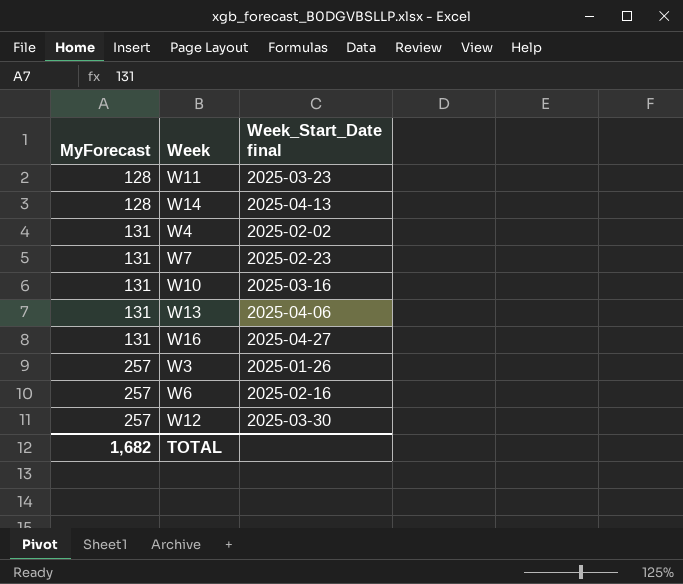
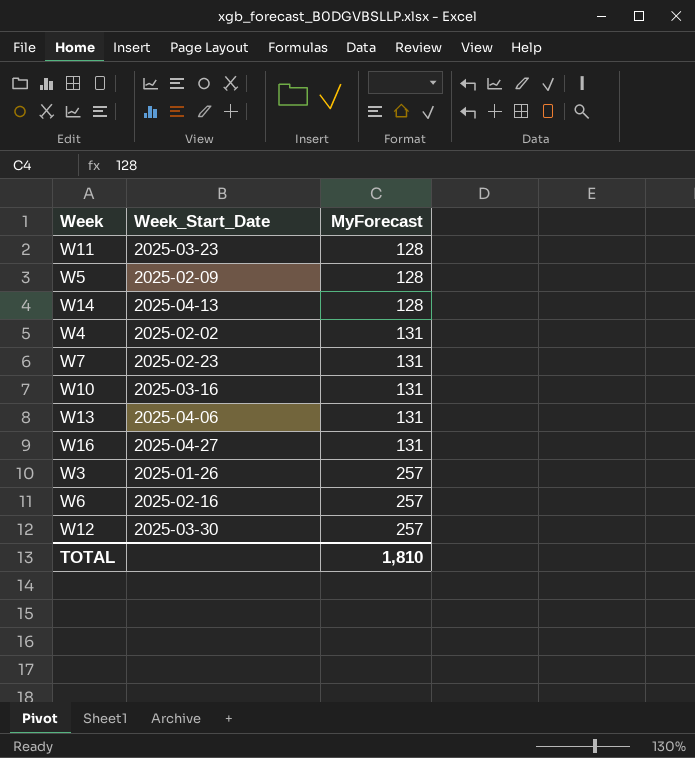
column name: Week_Start_Date final -> Week_Start_Date
column MyForecast | position: 1 -> 3
row W5: none -> 2025-02-09 | 128
TOTAL | MyForecast: 1,682 -> 1,810

